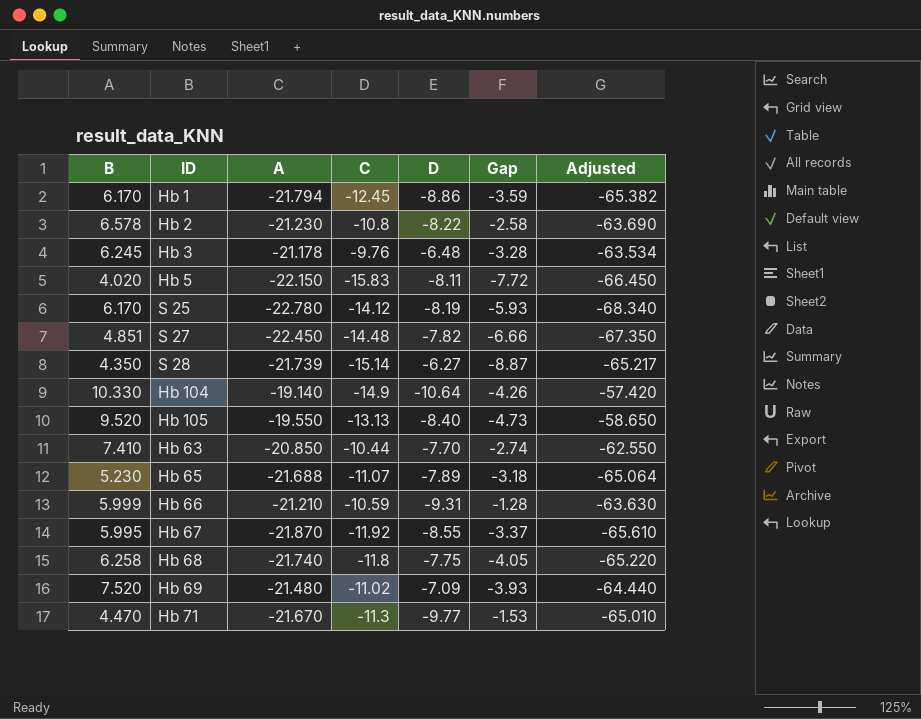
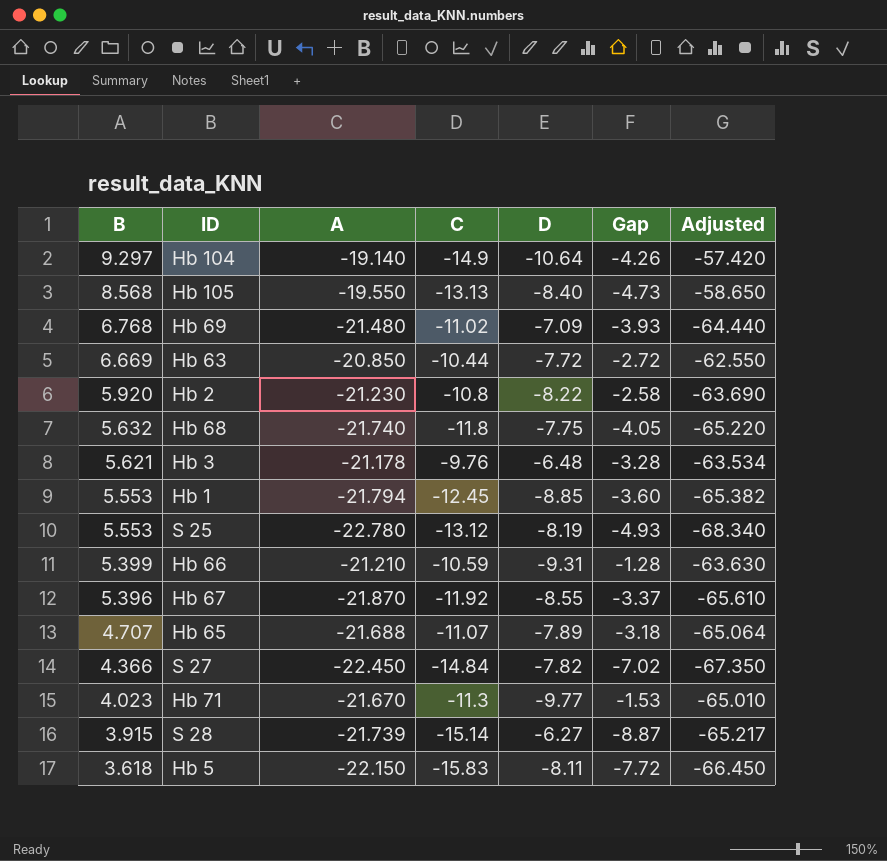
row order: none -> B descending
Hb 104 | B: 10.330 -> 9.297
Hb 105 | B: 9.520 -> 8.568
Hb 69 | B: 7.520 -> 6.768
Hb 63 | B: 7.410 -> 6.669
Hb 63 | D: -7.70 -> -7.72
Hb 63 | Gap: -2.74 -> -2.72
Hb 2 | B: 6.578 -> 5.920
Hb 68 | B: 6.258 -> 5.632
Hb 3 | B: 6.245 -> 5.621
Hb 1 | B: 6.170 -> 5.553
Hb 1 | D: -8.86 -> -8.85
Hb 1 | Gap: -3.59 -> -3.60
S 25 | B: 6.170 -> 5.553
S 25 | C: -14.12 -> -13.12
S 25 | Gap: -5.93 -> -4.93
Hb 66 | B: 5.999 -> 5.399
Hb 67 | B: 5.995 -> 5.396
Hb 65 | B: 5.230 -> 4.707
S 27 | B: 4.851 -> 4.366
S 27 | C: -14.48 -> -14.84
S 27 | Gap: -6.66 -> -7.02
Hb 71 | B: 4.470 -> 4.023
S 28 | B: 4.350 -> 3.915
Hb 5 | B: 4.020 -> 3.618

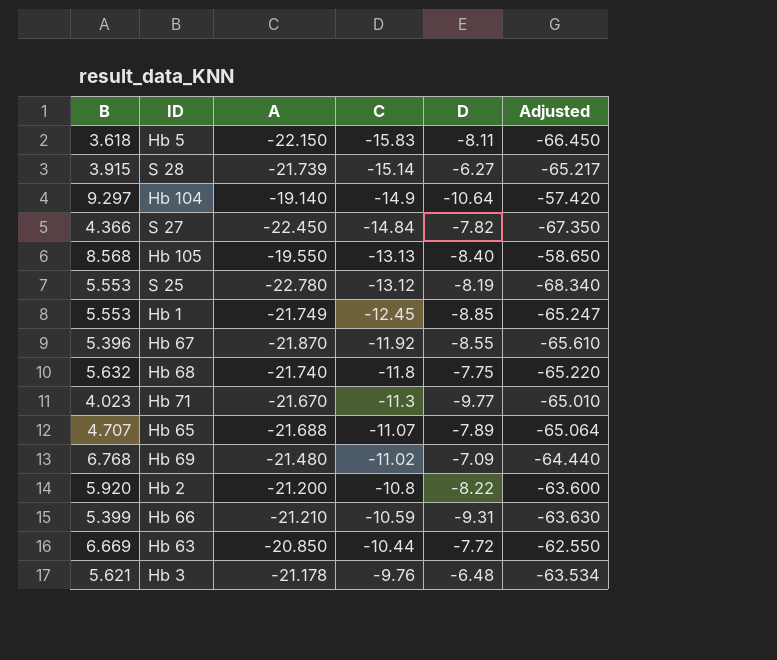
row order: B descending -> C ascending
column Gap | formula: [C] - [D] -> none
Hb 1 | A: -21.794 -> -21.749
Hb 1 | Adjusted: -65.382 -> -65.247
Hb 2 | A: -21.230 -> -21.200
Hb 2 | Adjusted: -63.690 -> -63.600

